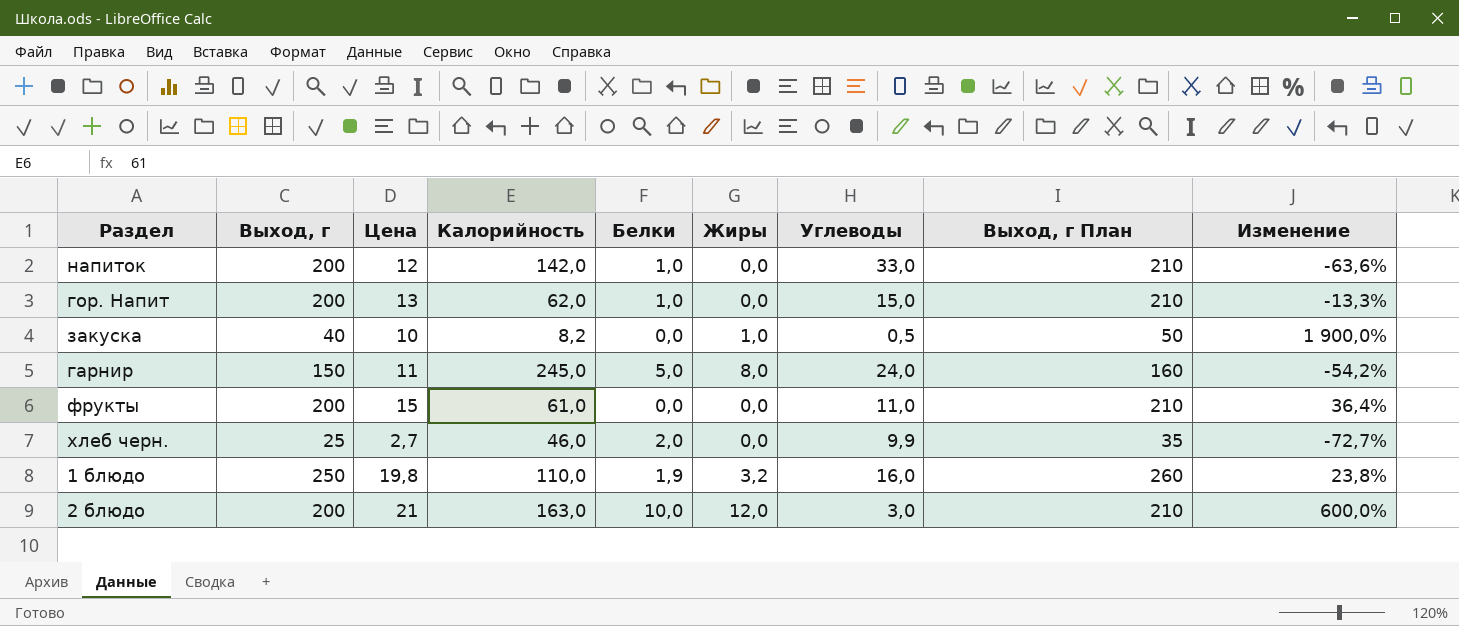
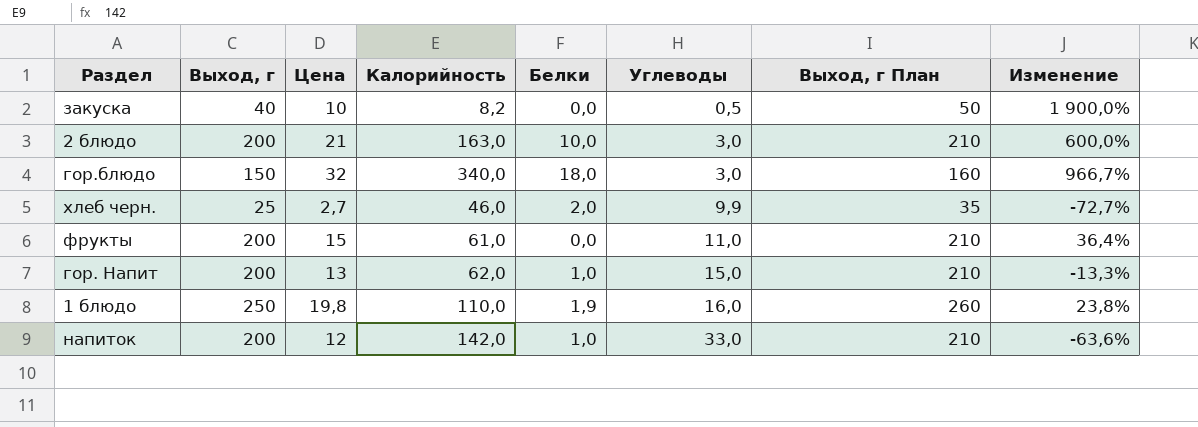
row order: none -> Углеводы ascending
column Жиры | position: 6 -> none
row гарнир: 150 | 11 | 245,0 | 5,0 | 8,0 | 24,0 | 160 | -54,2% -> none
row гор.блюдо: none -> 150 | 32 | 340,0 | 18,0 | 3,0 | 160 | 966,7%

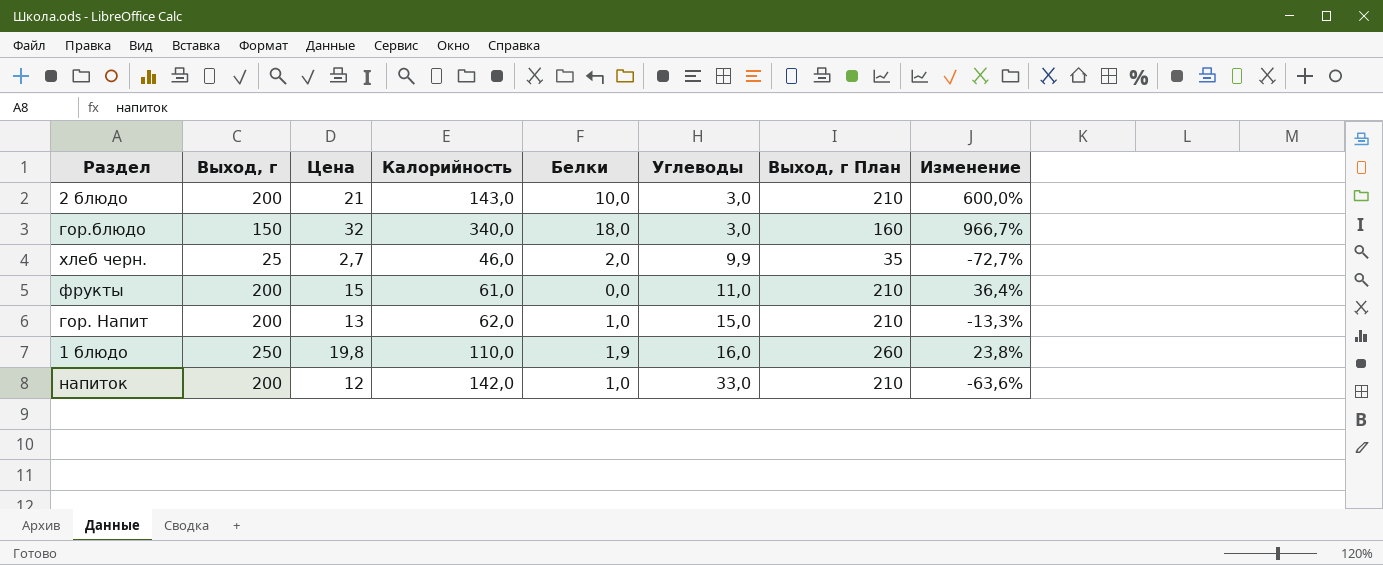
row закуска: 40 | 10 | 8,2 | 0,0 | 0,5 | 50 | 1 900,0% -> none
2 блюдо | Калорийность: 163,0 -> 143,0

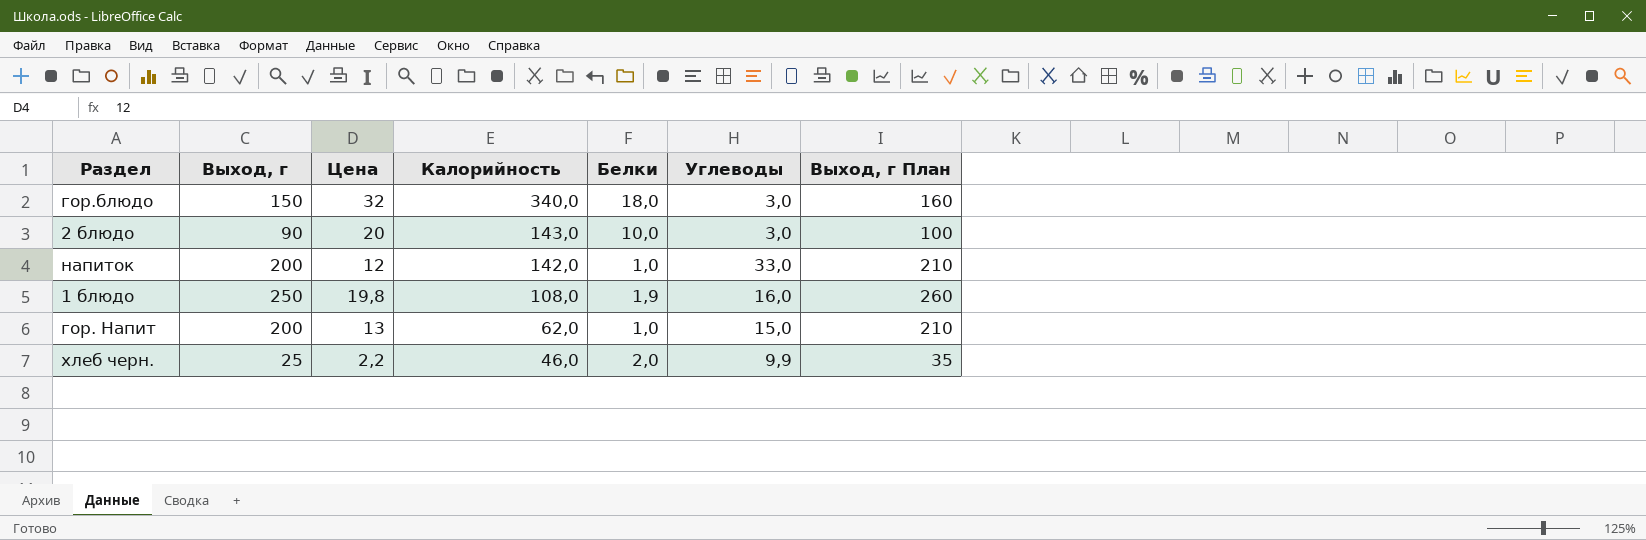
row order: Углеводы ascending -> Калорийность descending
column Изменение | formula: ([Цена] - [Углеводы]) / [Углеводы] -> none
row фрукты: 200 | 15 | 61,0 | 0,0 | 11,0 | 210 | 36,4% -> none
2 блюдо | Выход, г: 200 -> 90
2 блюдо | Цена: 21 -> 20
2 блюдо | Выход, г План: 210 -> 100
1 блюдо | Калорийность: 110,0 -> 108,0
хлеб черн. | Цена: 2,7 -> 2,2

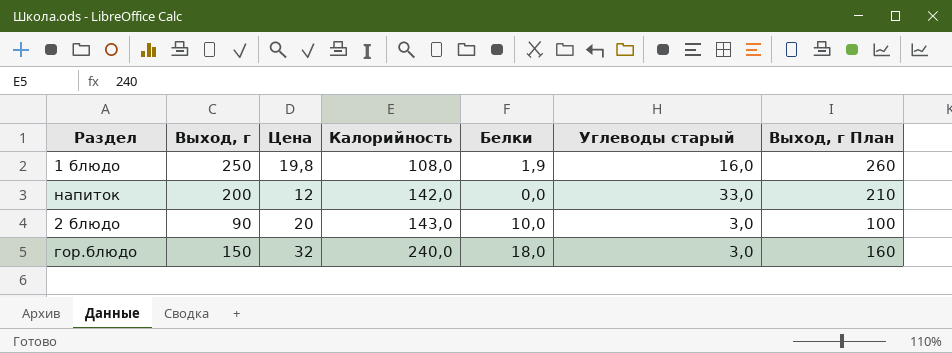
row order: Калорийность descending -> Калорийность ascending
column name: Углеводы -> Углеводы старый
row гор. Напит: 200 | 13 | 62,0 | 1,0 | 15,0 | 210 -> none
row хлеб черн.: 25 | 2,2 | 46,0 | 2,0 | 9,9 | 35 -> none
напиток | Белки: 1,0 -> 0,0
гор.блюдо | Калорийность: 340,0 -> 240,0

